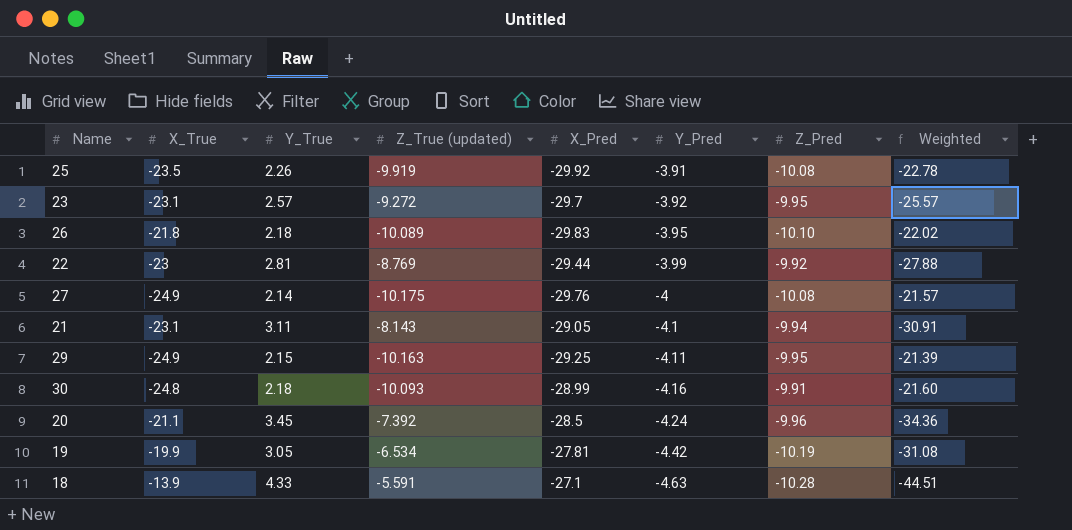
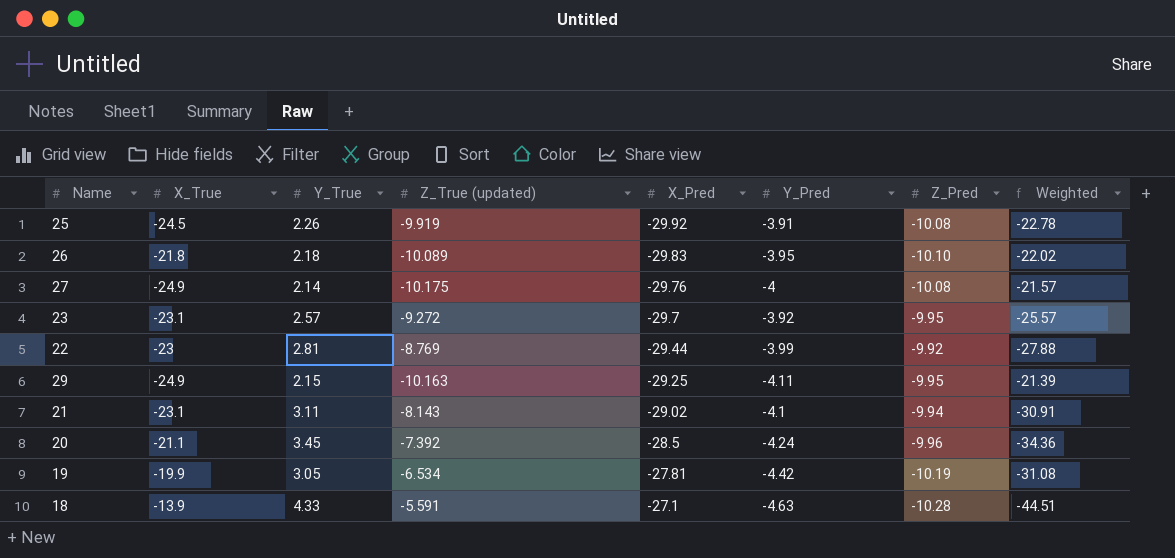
row order: Y_Pred descending -> X_Pred ascending
row 30: -24.8 | 2.18 | -10.093 | -28.99 | -4.16 | -9.91 | -21.60 -> none
25 | X_True: -23.5 -> -24.5
21 | X_Pred: -29.05 -> -29.02

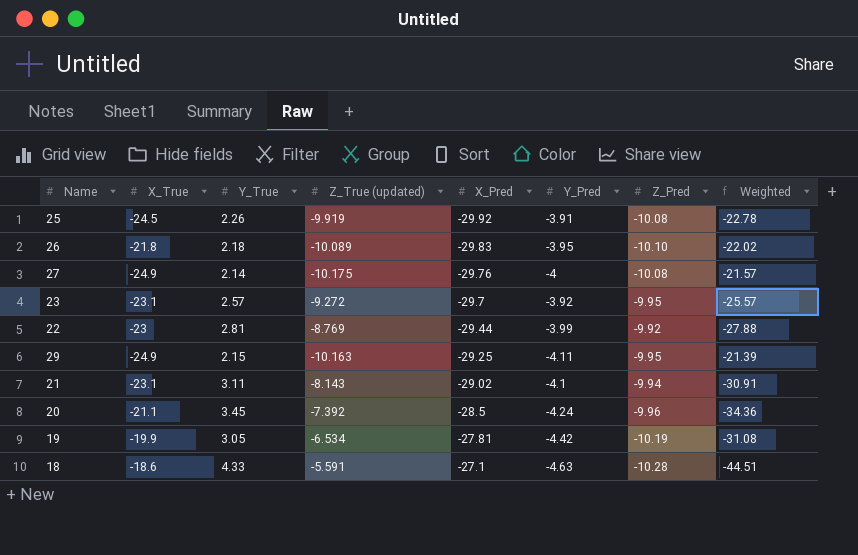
18 | X_True: -13.9 -> -18.6

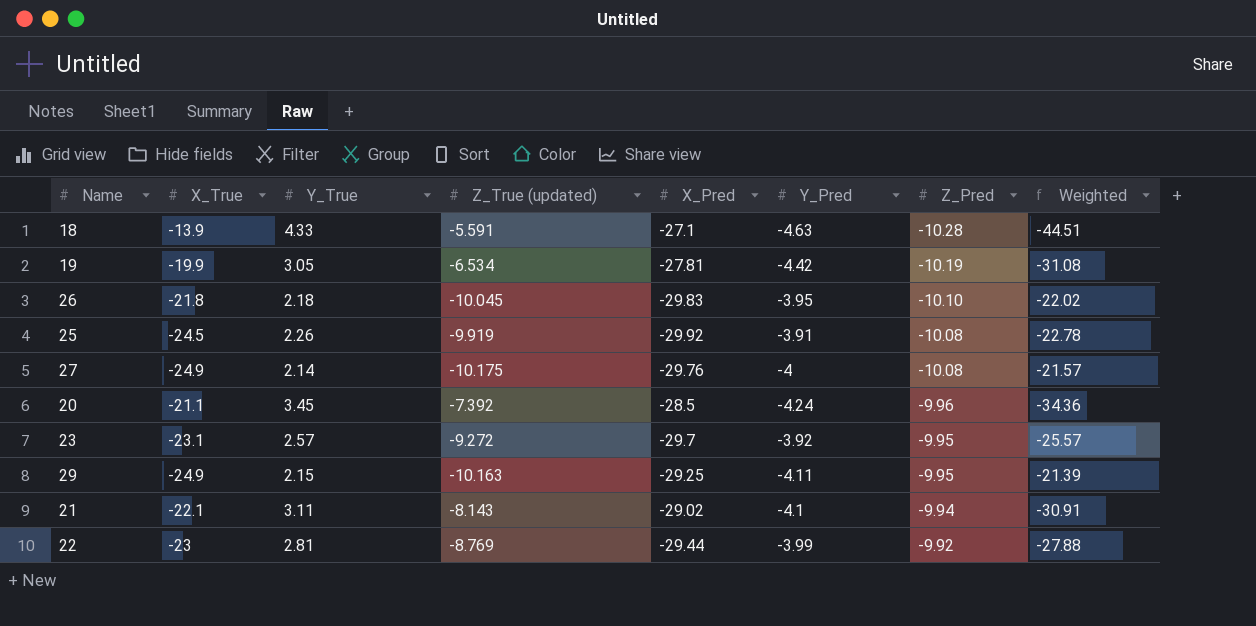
row order: X_Pred ascending -> Z_Pred ascending
18 | X_True: -18.6 -> -13.9
26 | Z_True (updated): -10.089 -> -10.045
21 | X_True: -23.1 -> -22.1

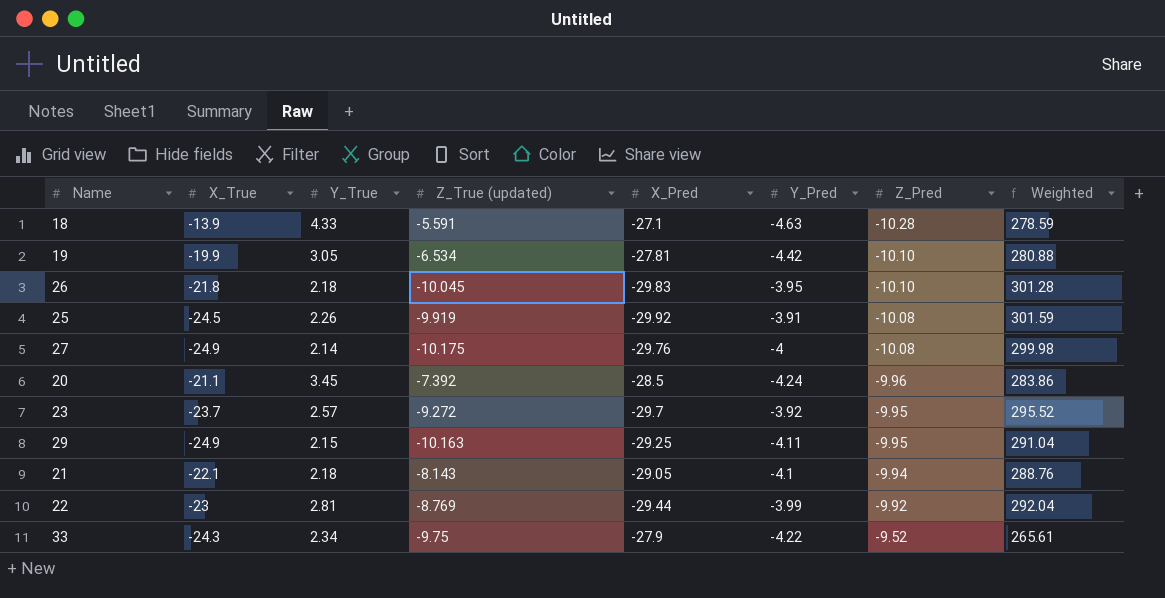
column Weighted | formula: [Y_True] * [Z_Pred] -> [X_Pred] * [Z_Pred]
19 | Z_Pred: -10.19 -> -10.10
23 | X_True: -23.1 -> -23.7
21 | Y_True: 3.11 -> 2.18
21 | X_Pred: -29.02 -> -29.05
row 33: none -> -24.3 | 2.34 | -9.75 | -27.9 | -4.22 | -9.52 | 265.61

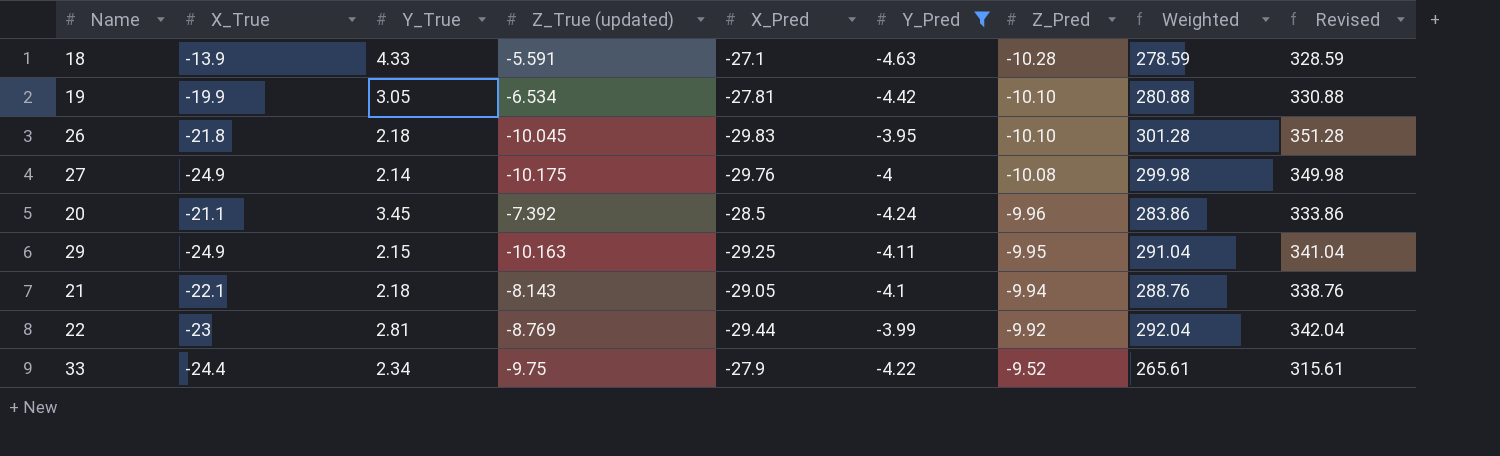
filter: none -> Y_Pred <= -3.95
column Revised | formula: none -> [Weighted] + 50
33 | X_True: -24.3 -> -24.4

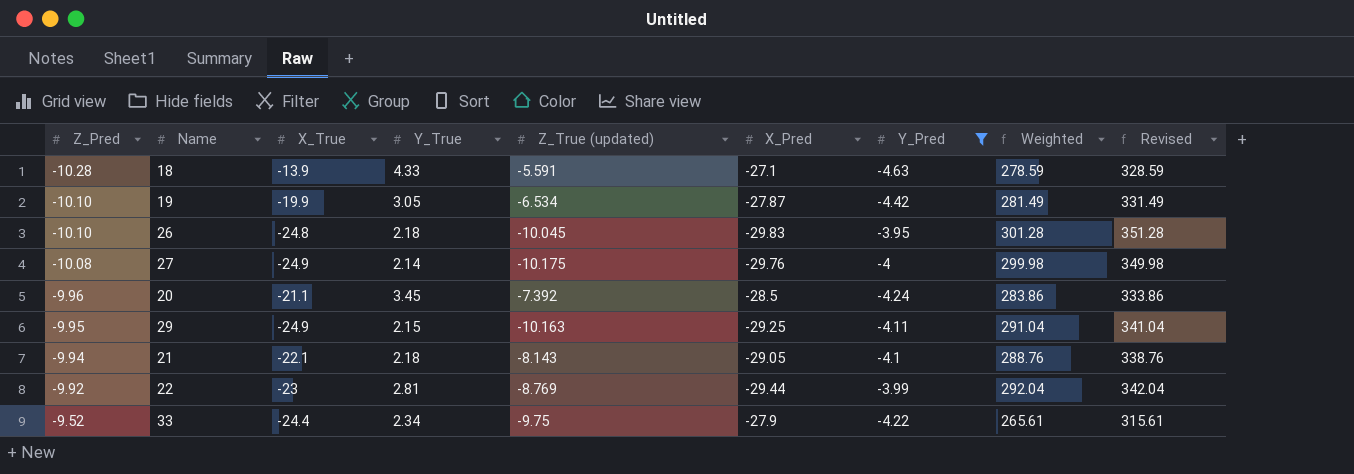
column Z_Pred | position: 7 -> 1
19 | X_Pred: -27.81 -> -27.87
19 | Weighted: 280.88 -> 281.49
19 | Revised: 330.88 -> 331.49
26 | X_True: -21.8 -> -24.8

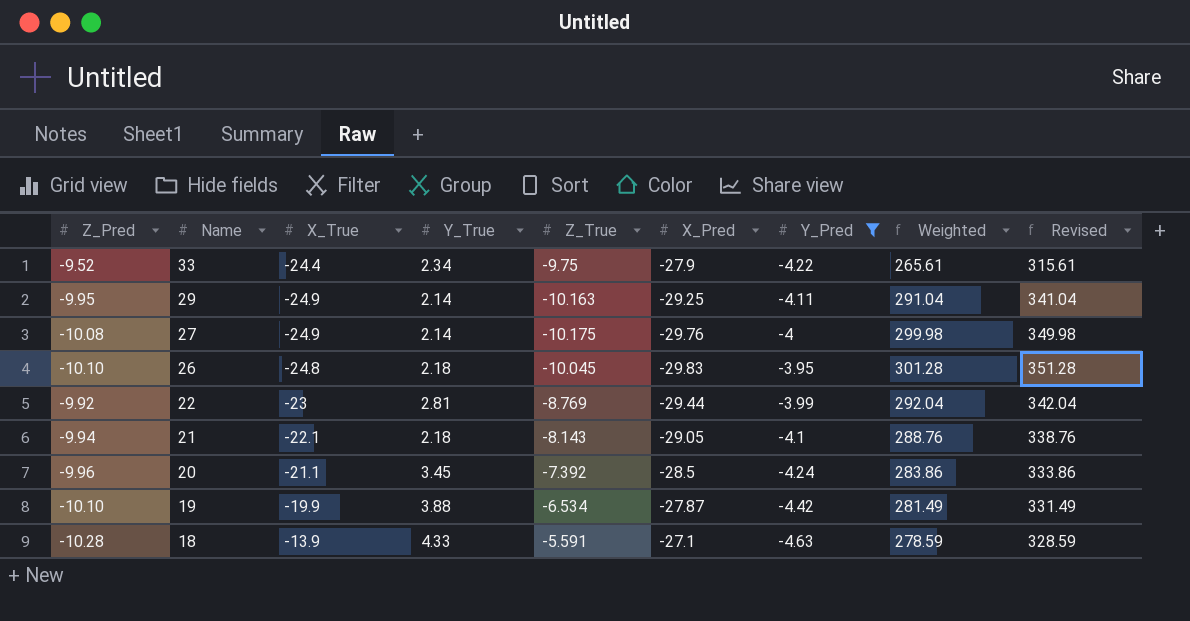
row order: Z_Pred ascending -> Name descending
column name: Z_True (updated) -> Z_True
29 | Y_True: 2.15 -> 2.14
19 | Y_True: 3.05 -> 3.88

